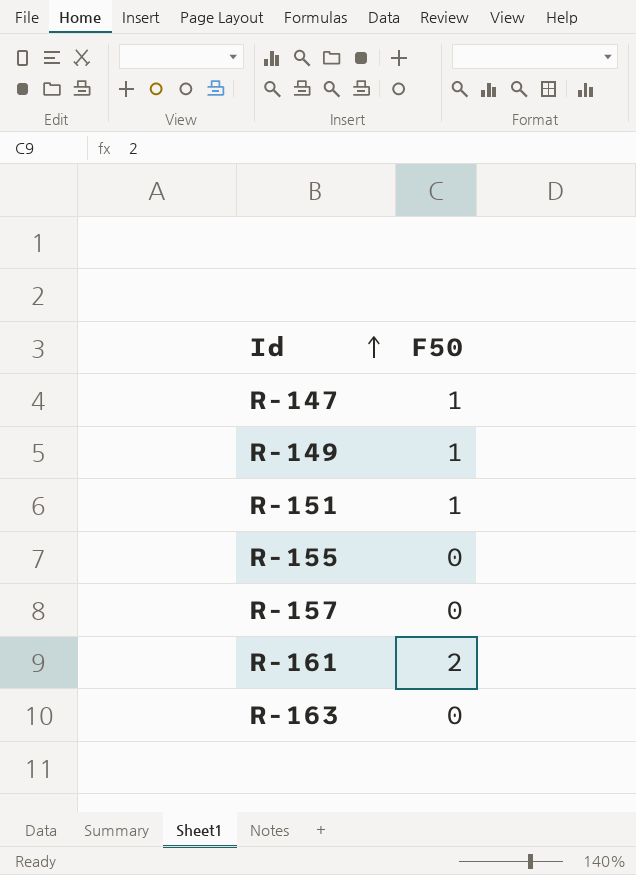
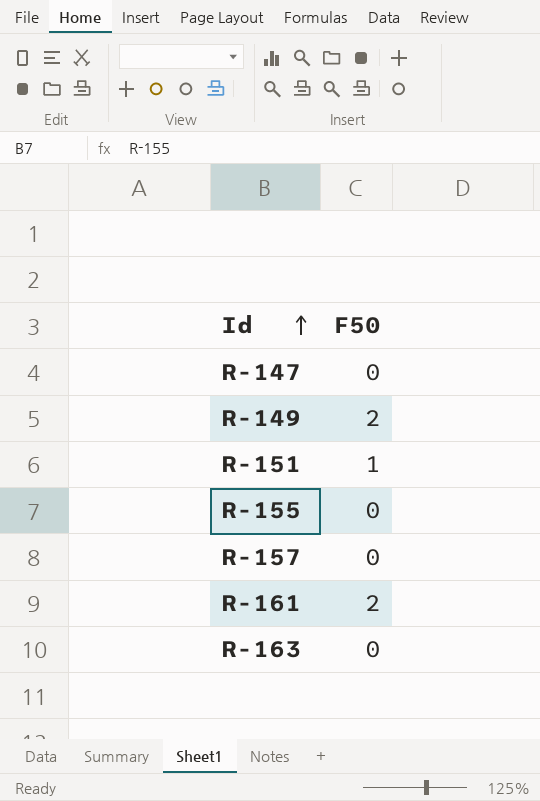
R-147 | F50: 1 -> 0
R-149 | F50: 1 -> 2

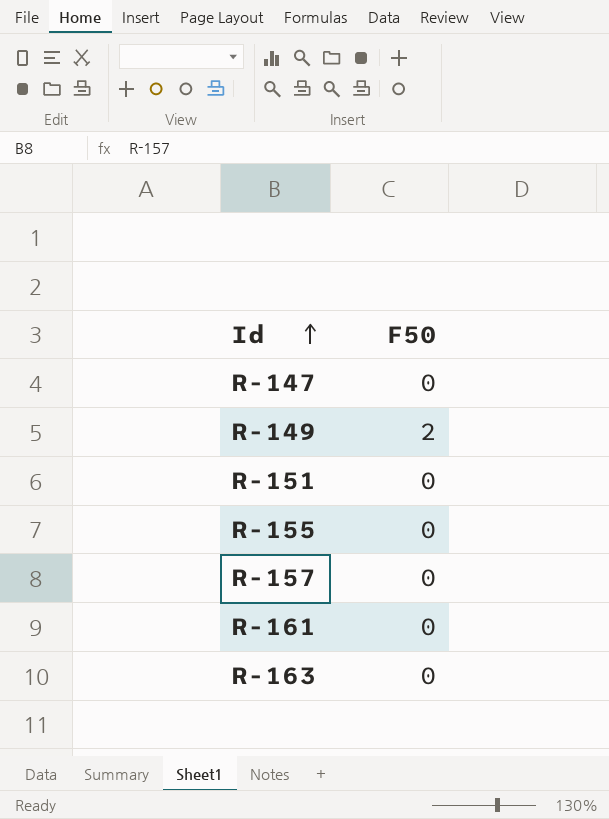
R-151 | F50: 1 -> 0
R-161 | F50: 2 -> 0

